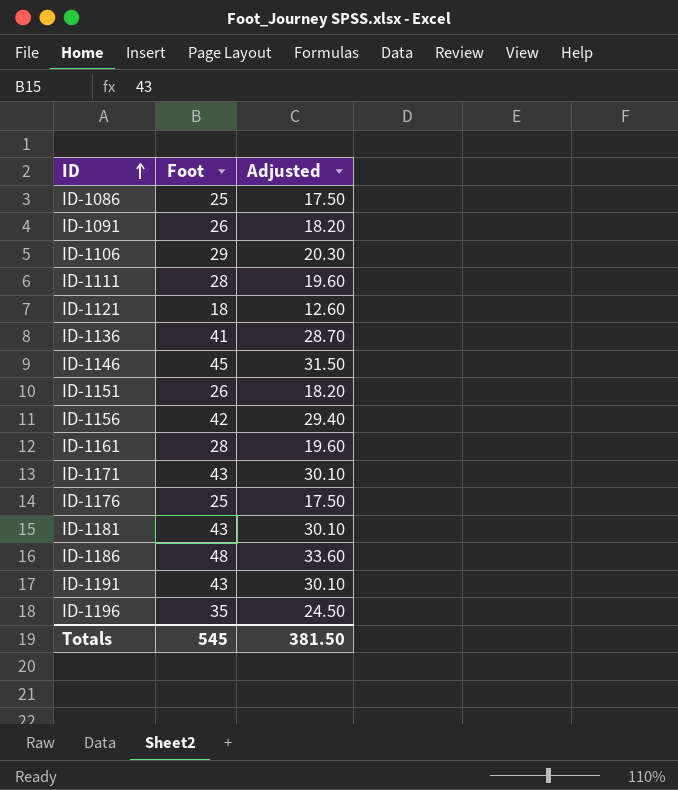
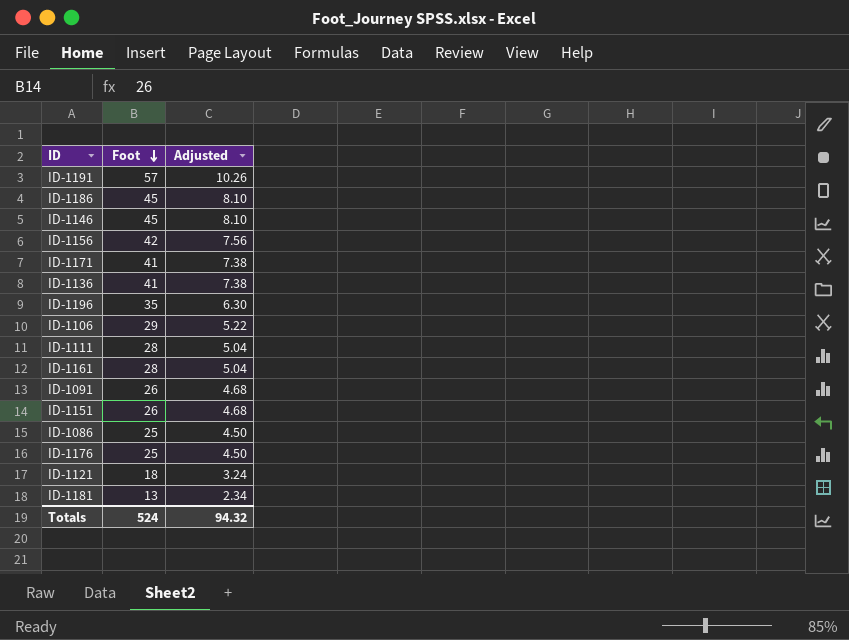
row order: ID ascending -> Foot descending
column Adjusted | formula: [Foot] * 0.7 -> [Foot] * 0.18
ID-1191 | Foot: 43 -> 57
ID-1186 | Foot: 48 -> 45
ID-1171 | Foot: 43 -> 41
ID-1181 | Foot: 43 -> 13
Totals | Foot: 545 -> 524
Totals | Adjusted: 381.50 -> 94.32

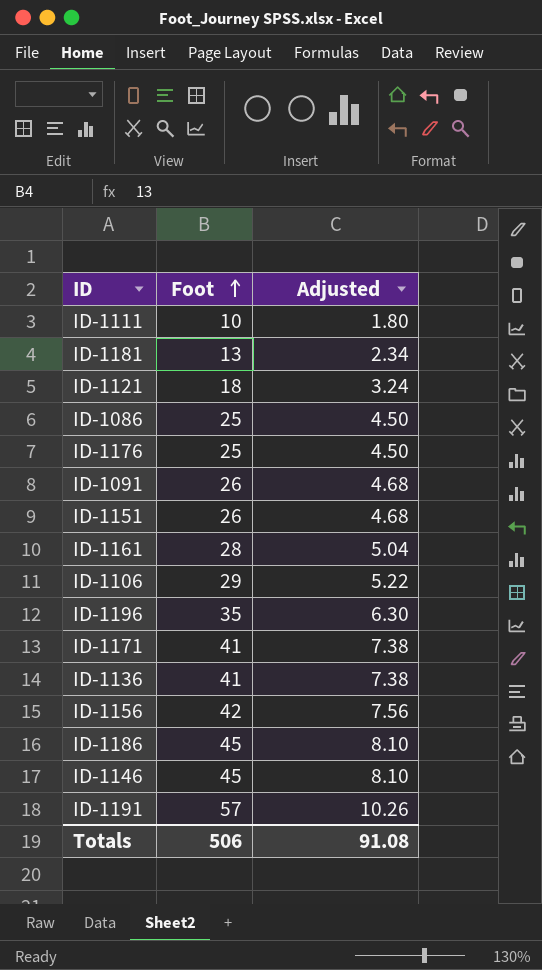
row order: Foot descending -> Foot ascending
ID-1111 | Foot: 28 -> 10
ID-1111 | Adjusted: 5.04 -> 1.80
Totals | Foot: 524 -> 506
Totals | Adjusted: 94.32 -> 91.08

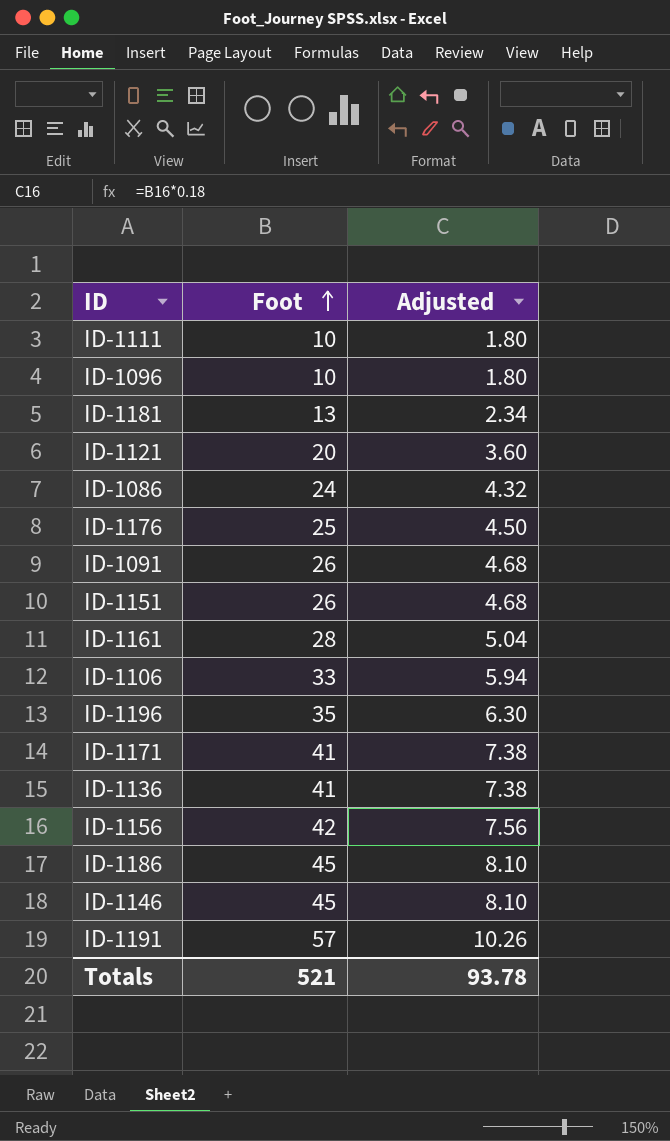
row ID-1096: none -> 10 | 1.80
ID-1121 | Foot: 18 -> 20
ID-1121 | Adjusted: 3.24 -> 3.60
ID-1086 | Foot: 25 -> 24
ID-1086 | Adjusted: 4.50 -> 4.32
ID-1106 | Foot: 29 -> 33
ID-1106 | Adjusted: 5.22 -> 5.94
Totals | Foot: 506 -> 521
Totals | Adjusted: 91.08 -> 93.78

